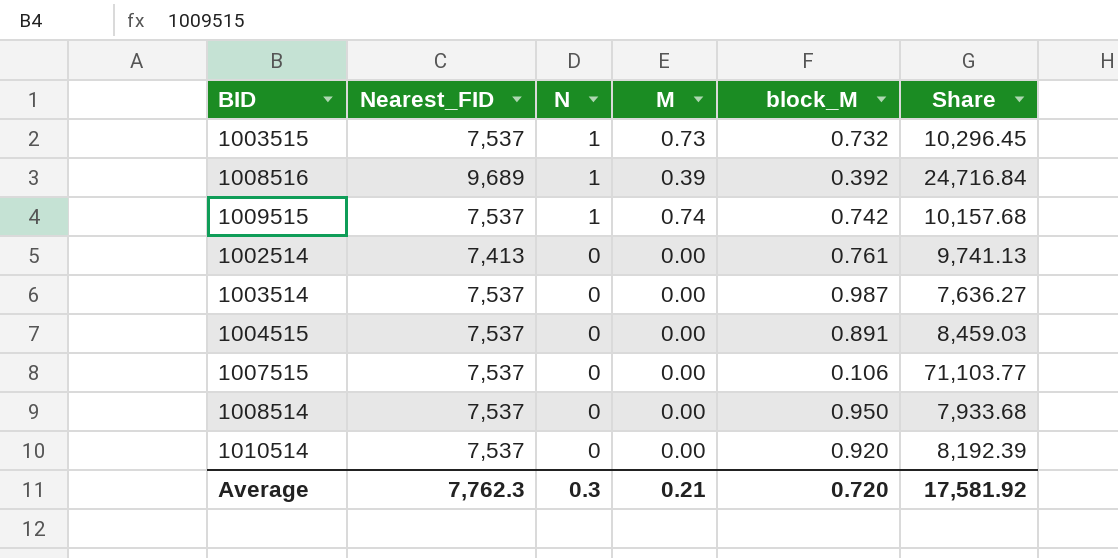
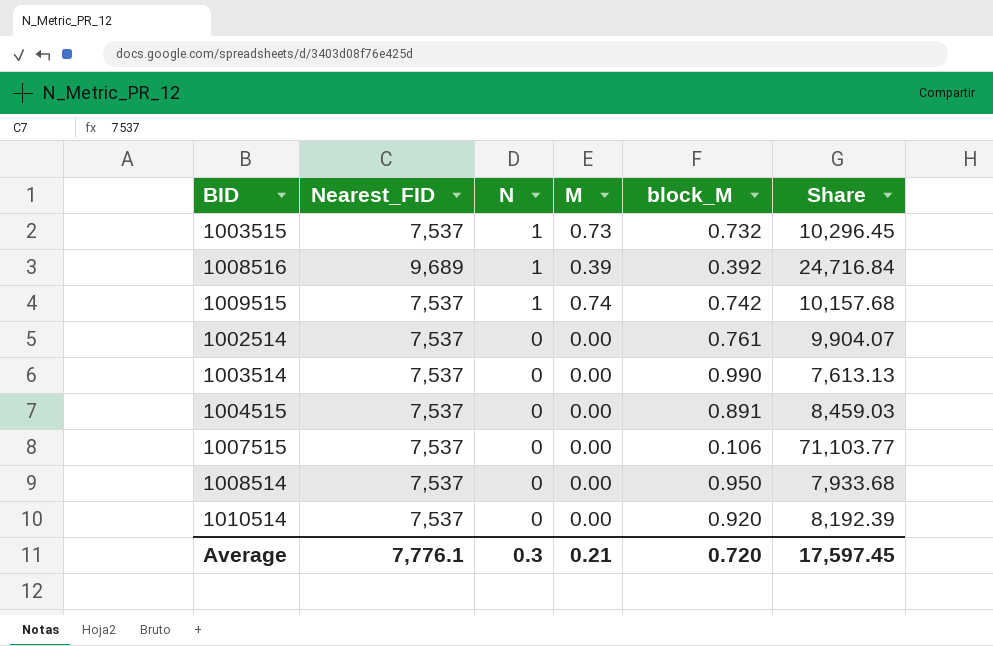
1002514 | Nearest_FID: 7,413 -> 7,537
1002514 | Share: 9,741.13 -> 9,904.07
1003514 | block_M: 0.987 -> 0.990
1003514 | Share: 7,636.27 -> 7,613.13
Average | Nearest_FID: 7,762.3 -> 7,776.1
Average | Share: 17,581.92 -> 17,597.45

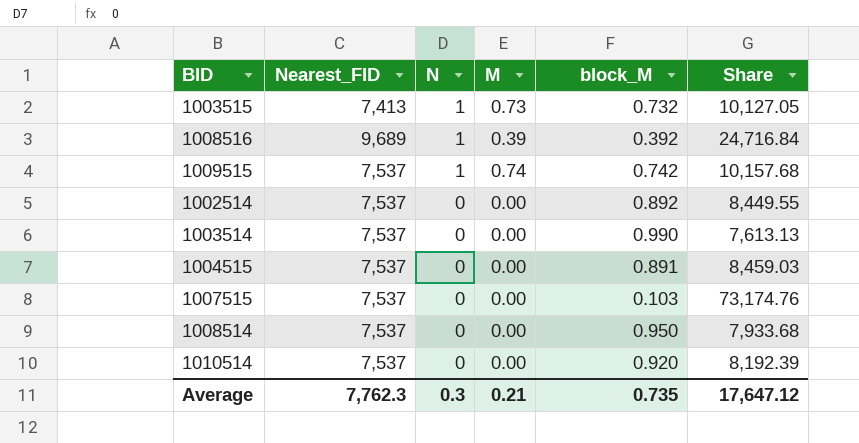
1003515 | Nearest_FID: 7,537 -> 7,413
1003515 | Share: 10,296.45 -> 10,127.05
1002514 | block_M: 0.761 -> 0.892
1002514 | Share: 9,904.07 -> 8,449.55
1007515 | block_M: 0.106 -> 0.103
1007515 | Share: 71,103.77 -> 73,174.76
Average | Nearest_FID: 7,776.1 -> 7,762.3
Average | block_M: 0.720 -> 0.735
Average | Share: 17,597.45 -> 17,647.12

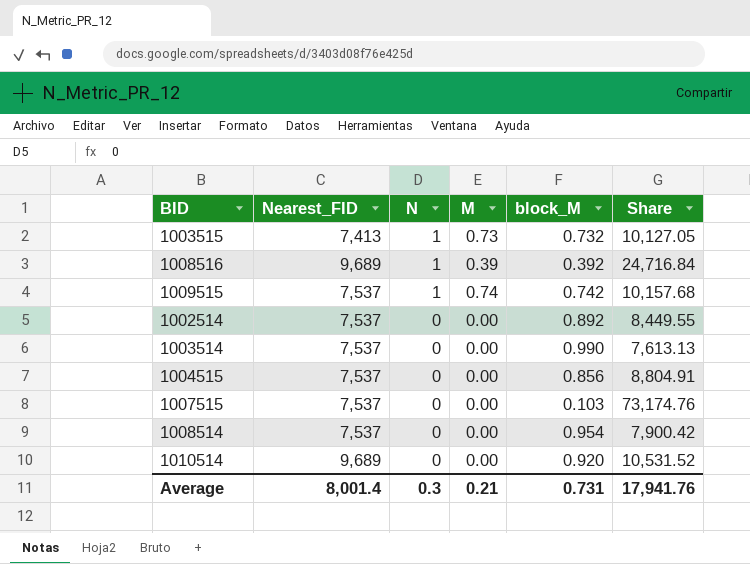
1004515 | block_M: 0.891 -> 0.856
1004515 | Share: 8,459.03 -> 8,804.91
1008514 | block_M: 0.950 -> 0.954
1008514 | Share: 7,933.68 -> 7,900.42
1010514 | Nearest_FID: 7,537 -> 9,689
1010514 | Share: 8,192.39 -> 10,531.52
Average | Nearest_FID: 7,762.3 -> 8,001.4
Average | block_M: 0.735 -> 0.731
Average | Share: 17,647.12 -> 17,941.76

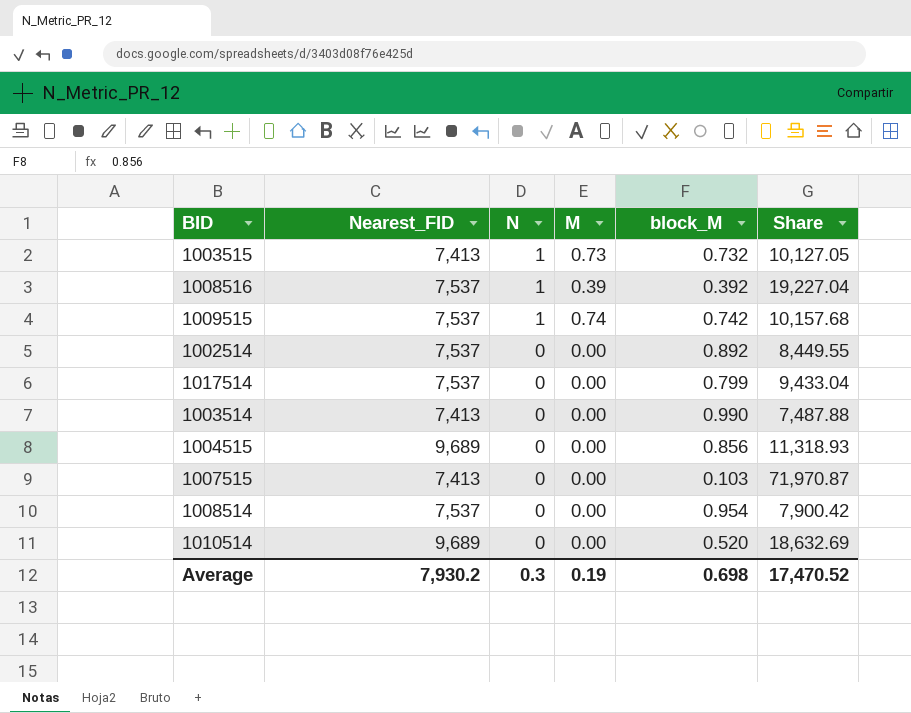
1008516 | Nearest_FID: 9,689 -> 7,537
1008516 | Share: 24,716.84 -> 19,227.04
row 1017514: none -> 7,537 | 0 | 0.00 | 0.799 | 9,433.04
1003514 | Nearest_FID: 7,537 -> 7,413
1003514 | Share: 7,613.13 -> 7,487.88
1004515 | Nearest_FID: 7,537 -> 9,689
1004515 | Share: 8,804.91 -> 11,318.93
1007515 | Nearest_FID: 7,537 -> 7,413
1007515 | Share: 73,174.76 -> 71,970.87
1010514 | block_M: 0.920 -> 0.520
1010514 | Share: 10,531.52 -> 18,632.69
Average | Nearest_FID: 8,001.4 -> 7,930.2
Average | M: 0.21 -> 0.19
Average | block_M: 0.731 -> 0.698
Average | Share: 17,941.76 -> 17,470.52

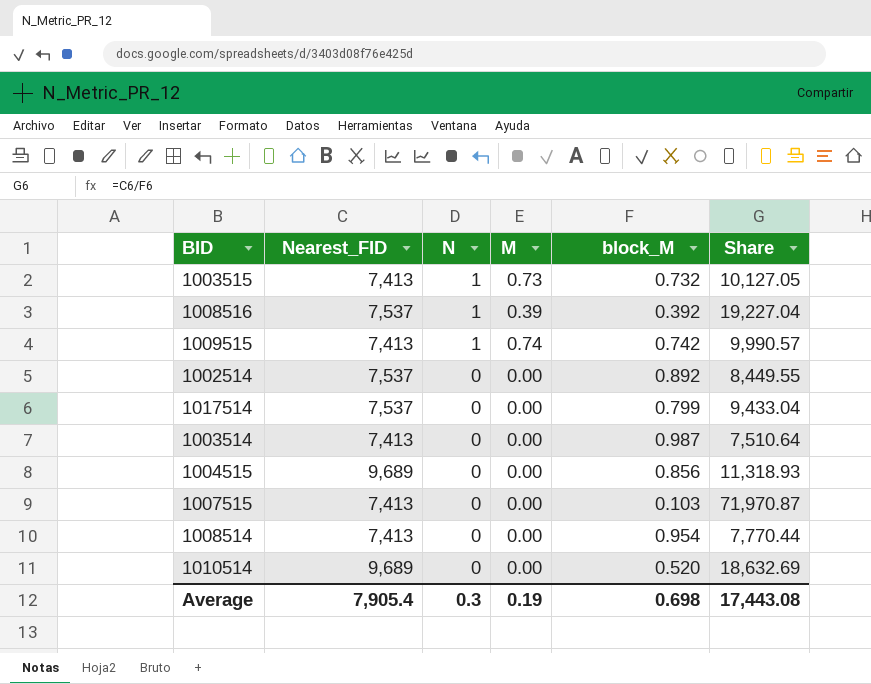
1009515 | Nearest_FID: 7,537 -> 7,413
1009515 | Share: 10,157.68 -> 9,990.57
1003514 | block_M: 0.990 -> 0.987
1003514 | Share: 7,487.88 -> 7,510.64
1008514 | Nearest_FID: 7,537 -> 7,413
1008514 | Share: 7,900.42 -> 7,770.44
Average | Nearest_FID: 7,930.2 -> 7,905.4
Average | Share: 17,470.52 -> 17,443.08

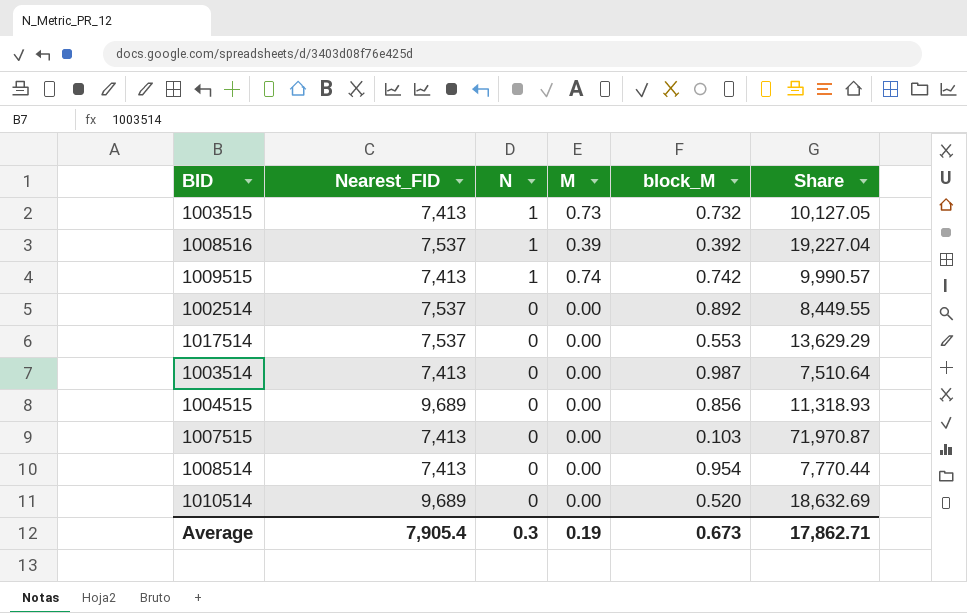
1017514 | block_M: 0.799 -> 0.553
1017514 | Share: 9,433.04 -> 13,629.29
Average | block_M: 0.698 -> 0.673
Average | Share: 17,443.08 -> 17,862.71

